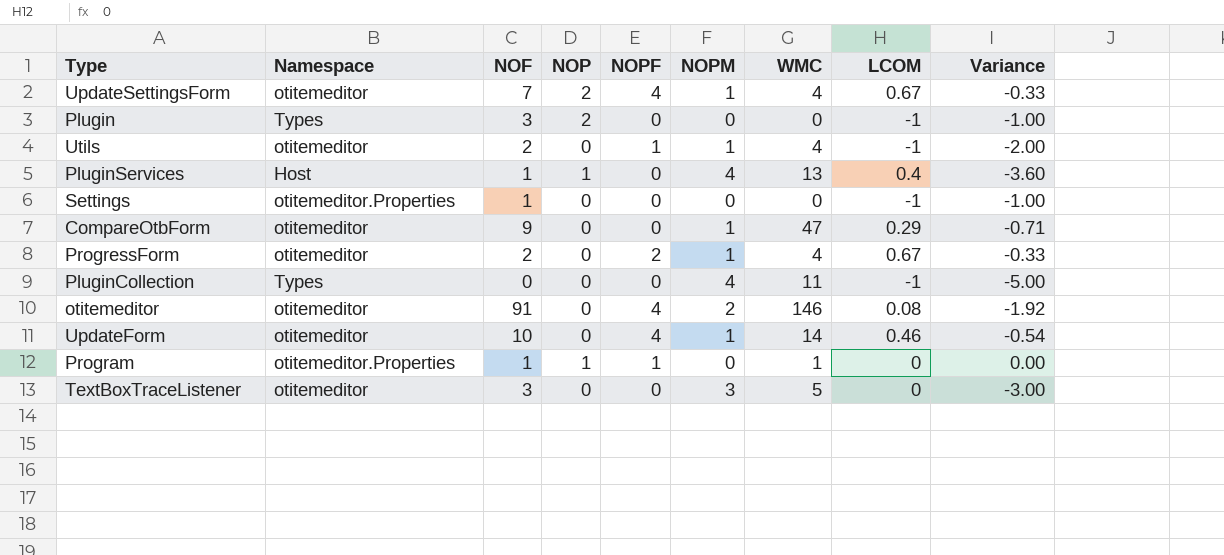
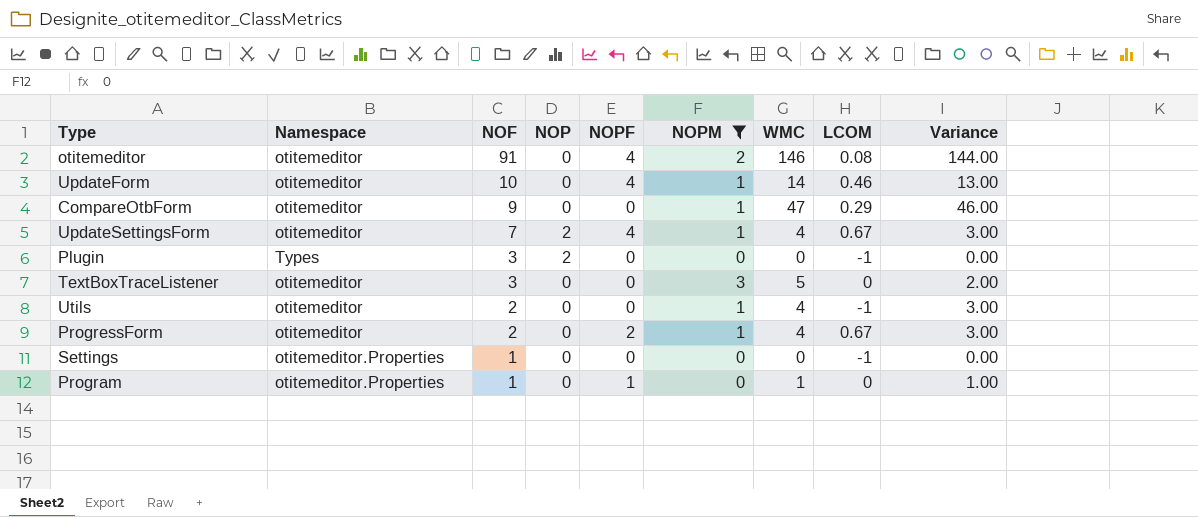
filter: none -> NOPM != 4
row order: none -> NOF descending
column Variance | formula: [LCOM] - [NOPM] -> [WMC] - [NOPM]
Utils | NOPF: 1 -> 0
Program | NOP: 1 -> 0

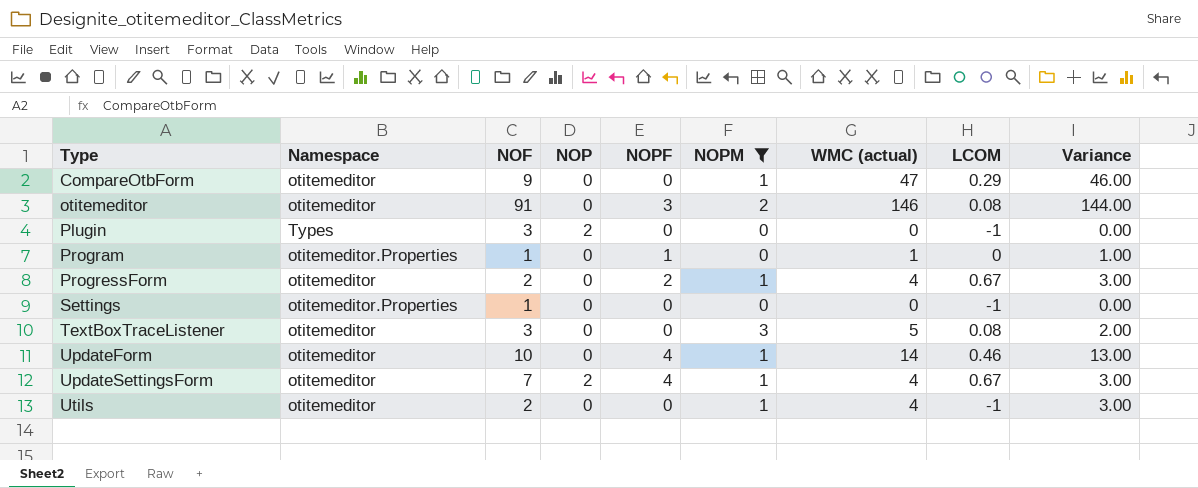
row order: NOF descending -> Type ascending
column name: WMC -> WMC (actual)
otitemeditor | NOPF: 4 -> 3
TextBoxTraceListener | LCOM: 0 -> 0.08

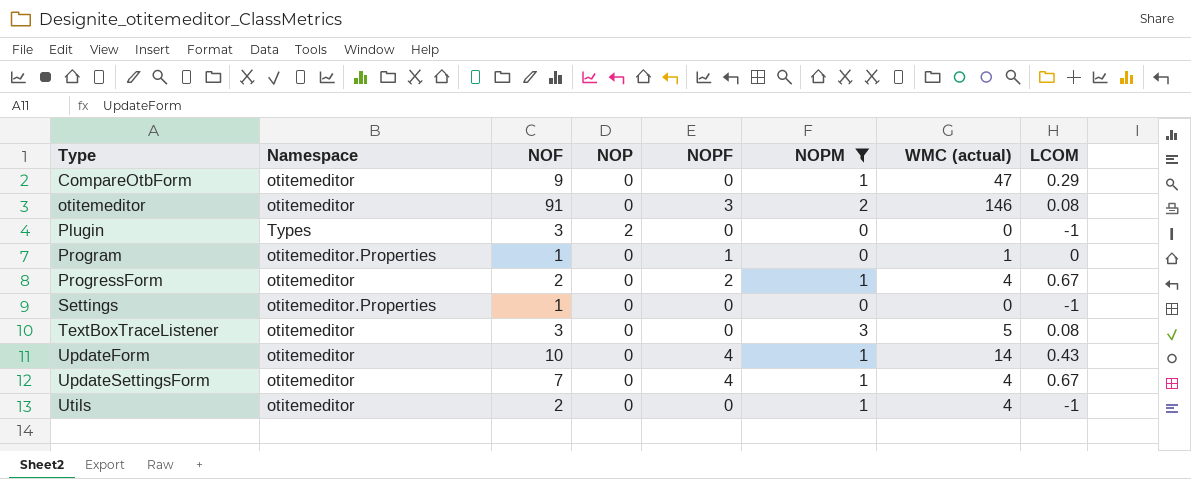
column Variance | formula: [WMC (actual)] - [NOPM] -> none
UpdateForm | LCOM: 0.46 -> 0.43
UpdateSettingsForm | NOP: 2 -> 0

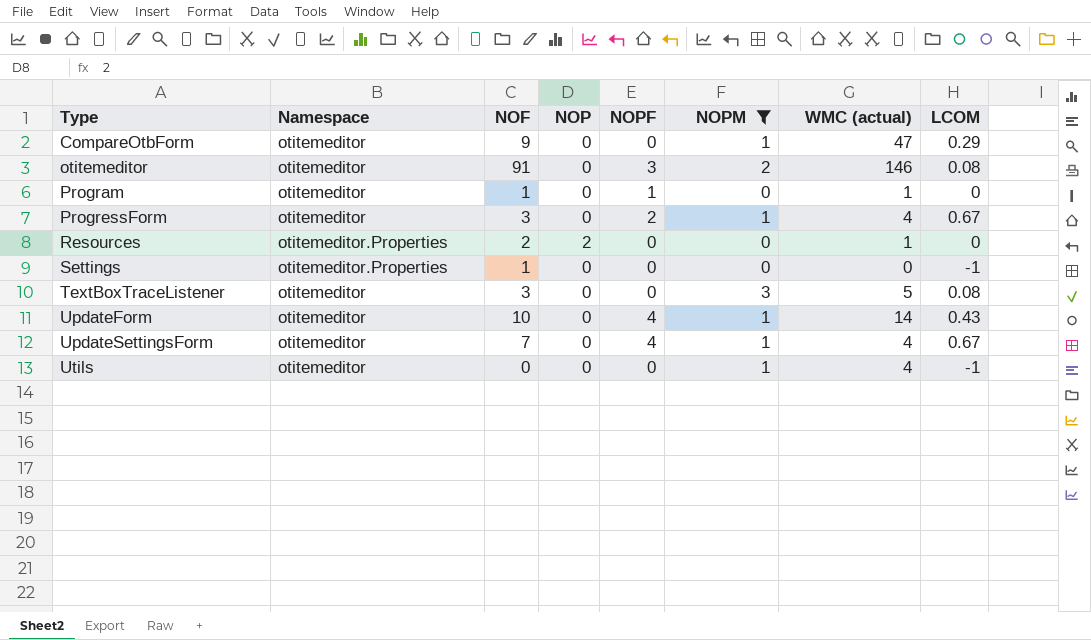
row Plugin: Types | 3 | 2 | 0 | 0 | 0 | -1 -> none
Program | Namespace: otitemeditor.Properties -> otitemeditor
ProgressForm | NOF: 2 -> 3
row Resources: none -> otitemeditor.Properties | 2 | 2 | 0 | 0 | 1 | 0
Utils | NOF: 2 -> 0

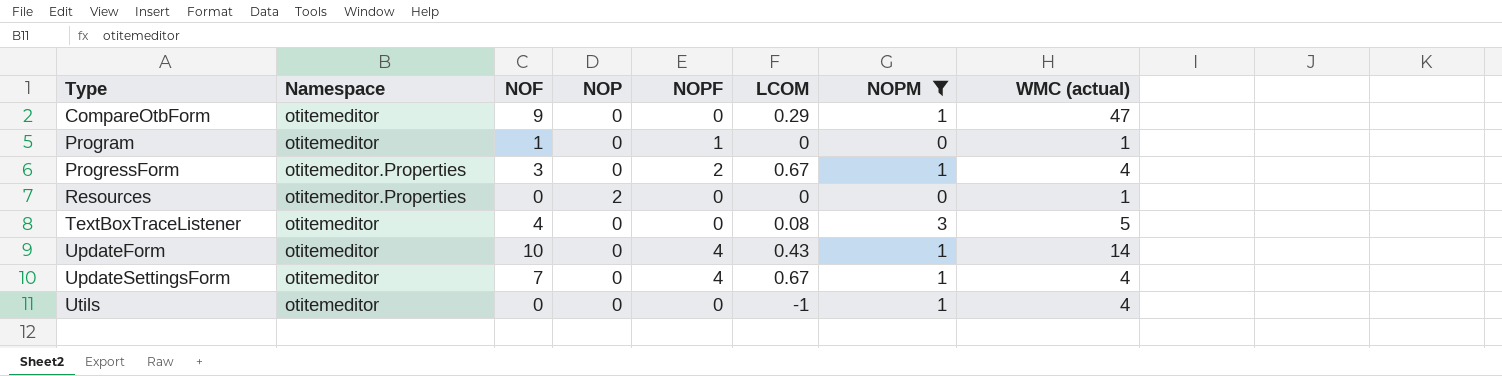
column LCOM | position: 8 -> 6
row otitemeditor: otitemeditor | 91 | 0 | 3 | 2 | 146 | 0.08 -> none
row Settings: otitemeditor.Properties | 1 | 0 | 0 | 0 | 0 | -1 -> none
ProgressForm | Namespace: otitemeditor -> otitemeditor.Properties
Resources | NOF: 2 -> 0
TextBoxTraceListener | NOF: 3 -> 4

